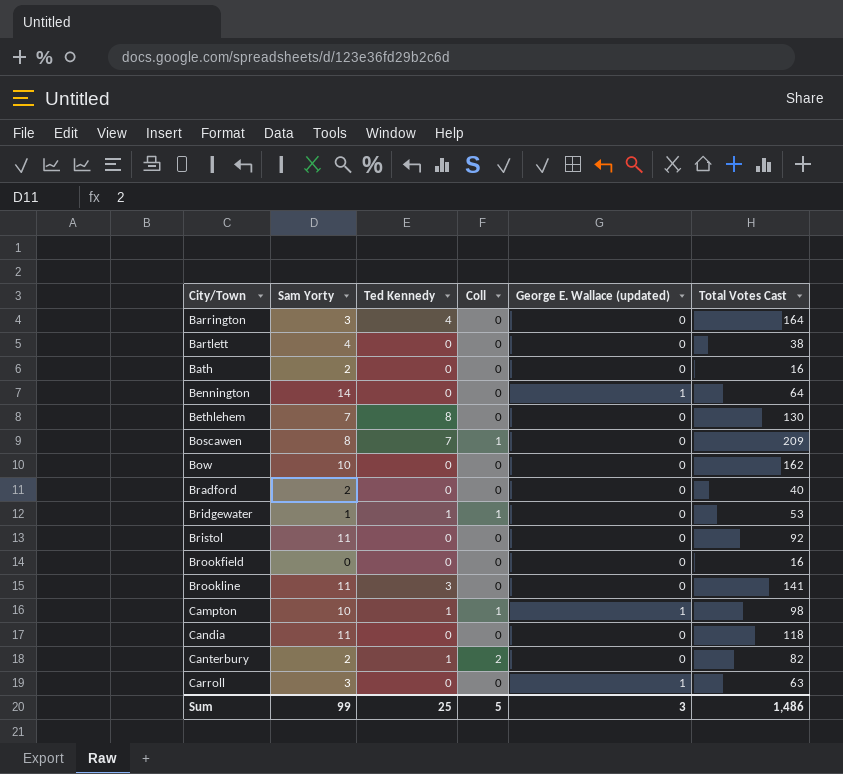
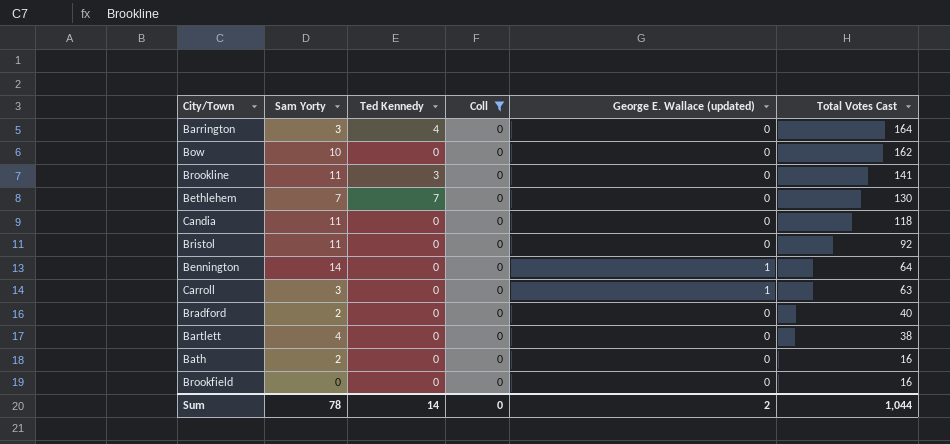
filter: none -> Coll = 0
row order: City/Town ascending -> Total Votes Cast descending
Bethlehem | Ted Kennedy: 8 -> 7
Sum | Sam Yorty: 99 -> 78
Sum | Ted Kennedy: 25 -> 14
Sum | Coll: 5 -> 0
Sum | George E. Wallace (updated): 3 -> 2
Sum | Total Votes Cast: 1,486 -> 1,044

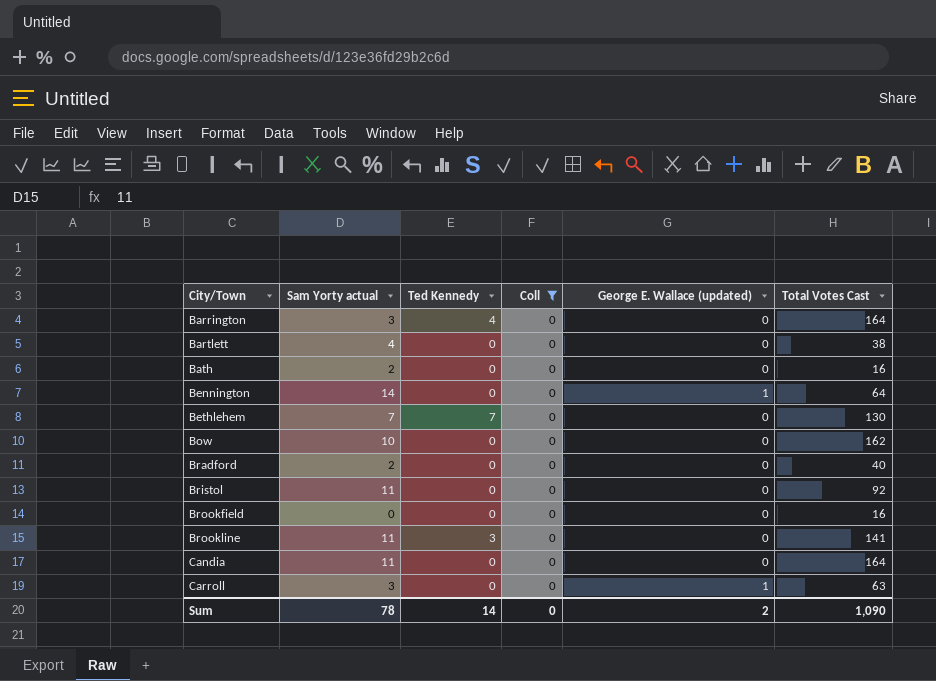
row order: Total Votes Cast descending -> City/Town ascending
column name: Sam Yorty -> Sam Yorty actual
Candia | Total Votes Cast: 118 -> 164
Sum | Total Votes Cast: 1,044 -> 1,090

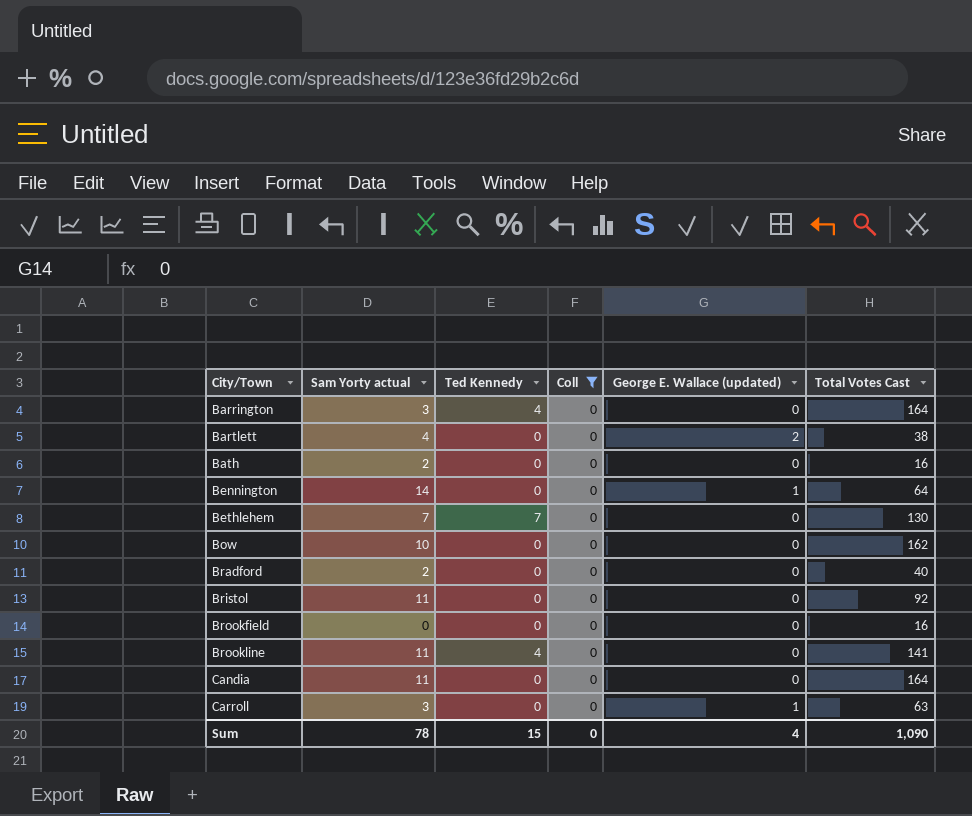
Bartlett | George E. Wallace (updated): 0 -> 2
Brookline | Ted Kennedy: 3 -> 4
Sum | Ted Kennedy: 14 -> 15
Sum | George E. Wallace (updated): 2 -> 4

